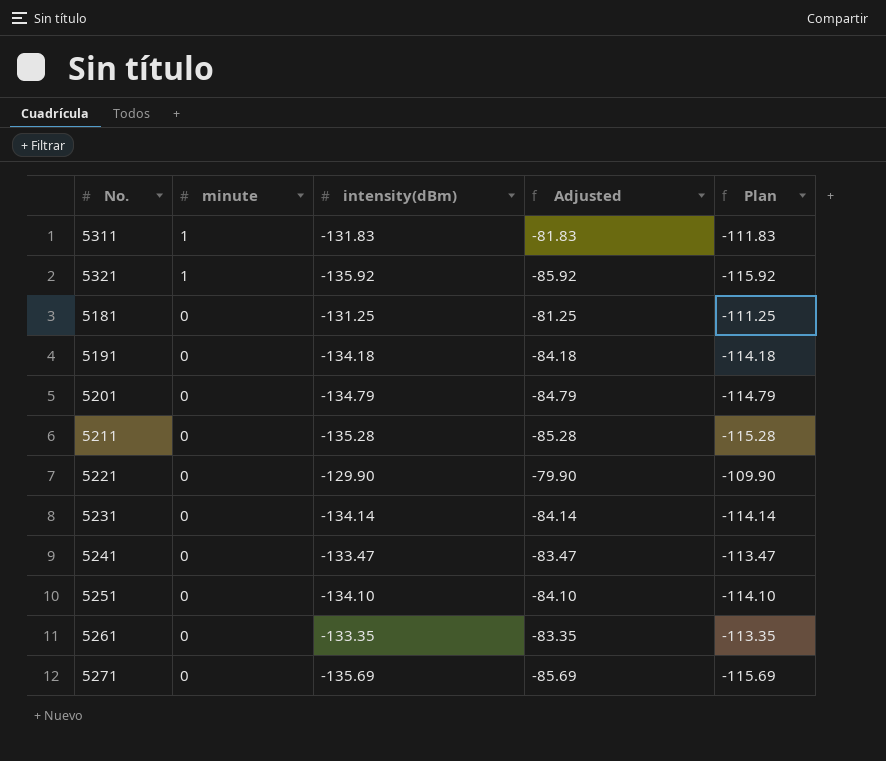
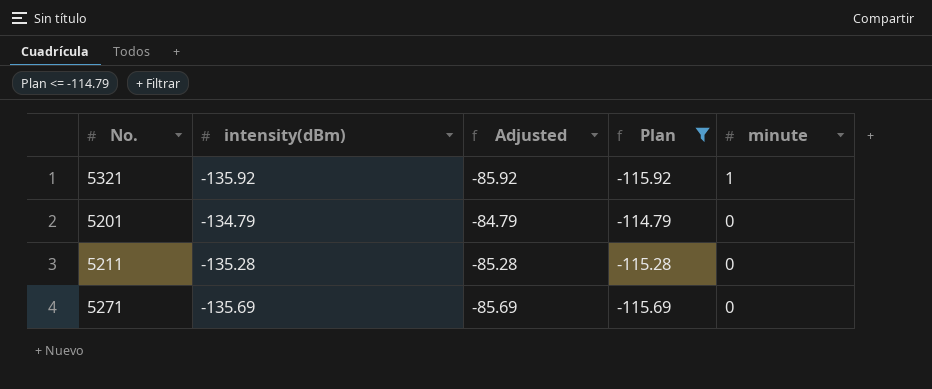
filter: none -> Plan <= -114.79
column minute | position: 2 -> 5

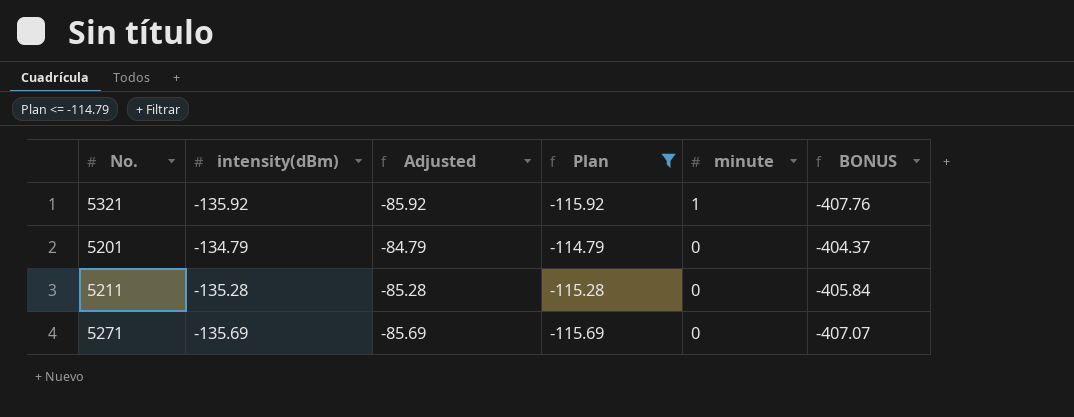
column BONUS | formula: none -> [intensity(dBm)] * 3

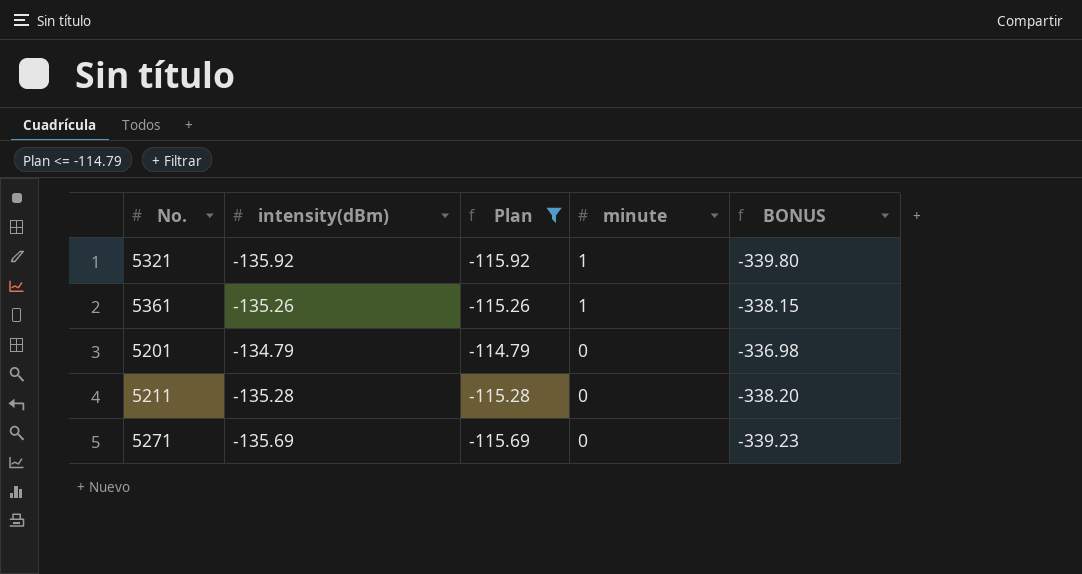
column Adjusted | formula: [intensity(dBm)] + 50 -> none
column BONUS | formula: [intensity(dBm)] * 3 -> [intensity(dBm)] * 2.5
row 5361: none -> -135.26 | -115.26 | 1 | -338.15

